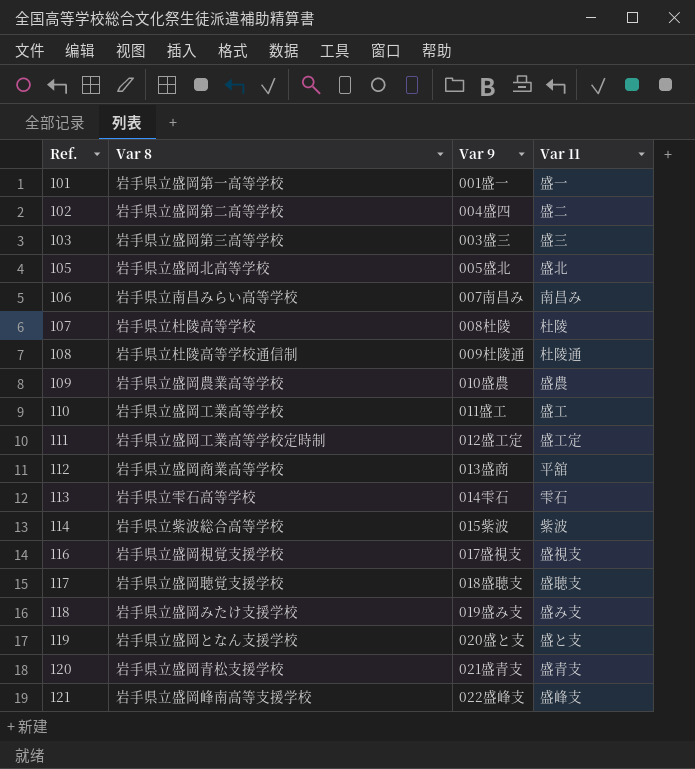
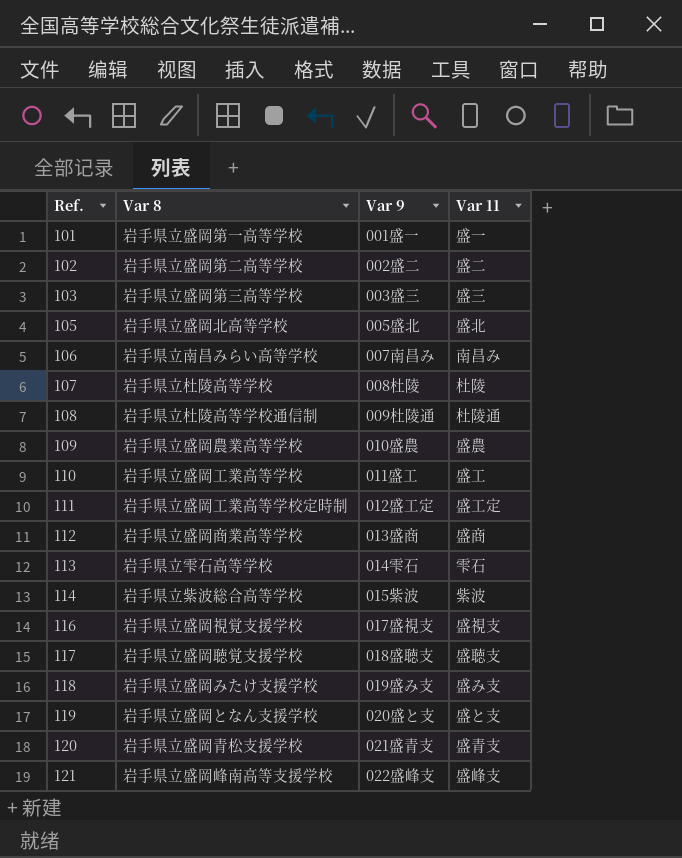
102 | Var 9: 004盛四 -> 002盛二
112 | Var 11: 平舘 -> 盛商

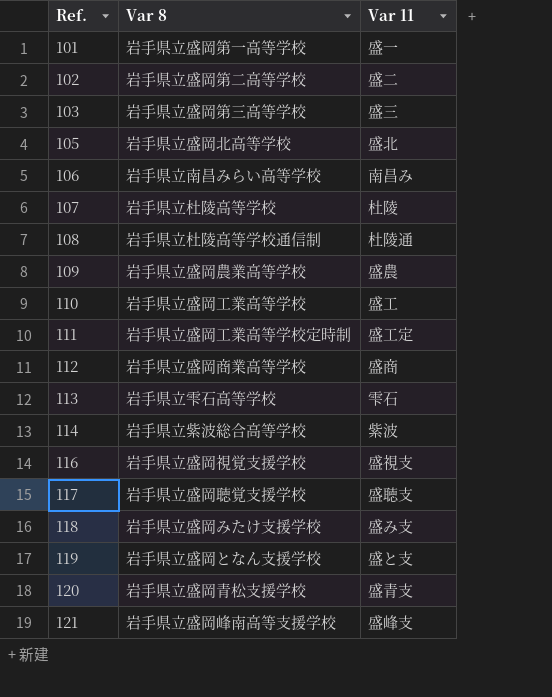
column Var 9 | position: 3 -> none

